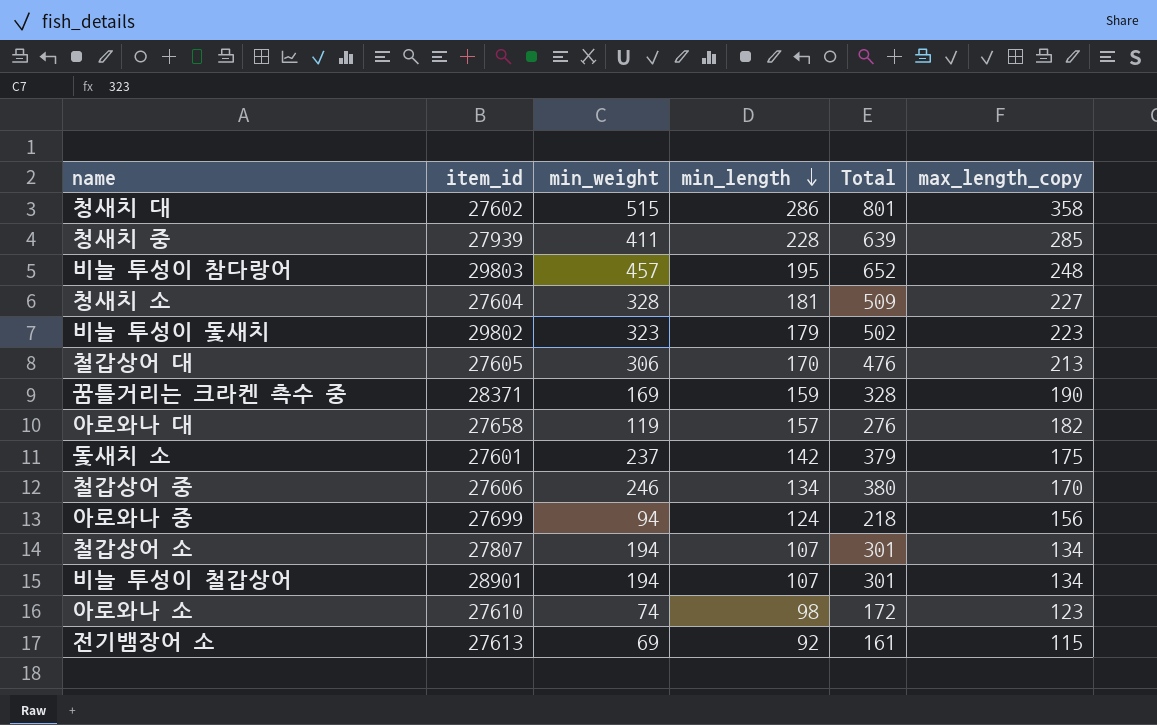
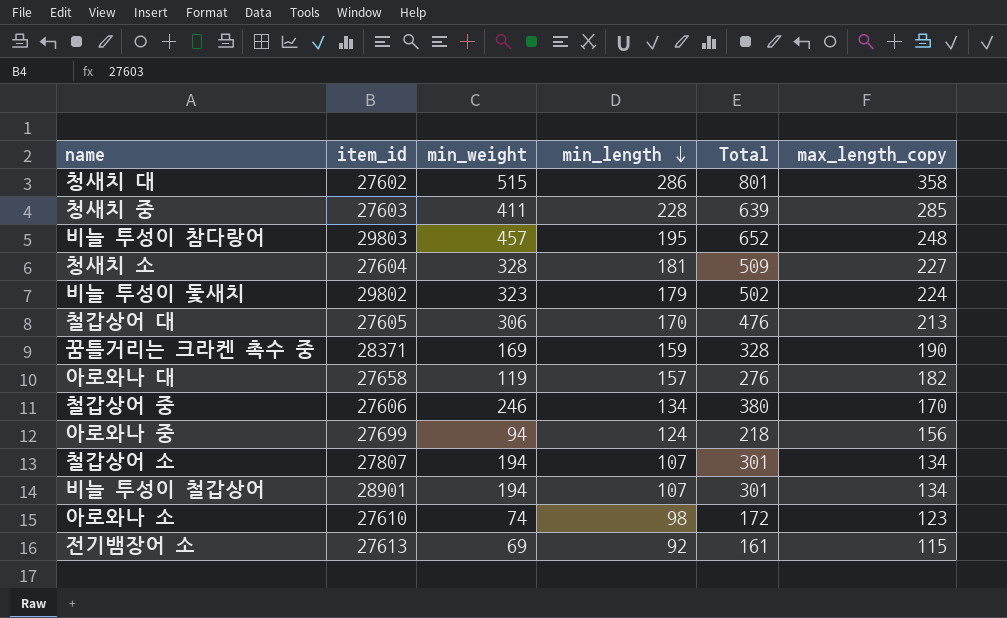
row 돛새치 소: 27601 | 237 | 142 | 379 | 175 -> none
청새치 중 | item_id: 27939 -> 27603
비늘 투성이 돛새치 | max_length_copy: 223 -> 224

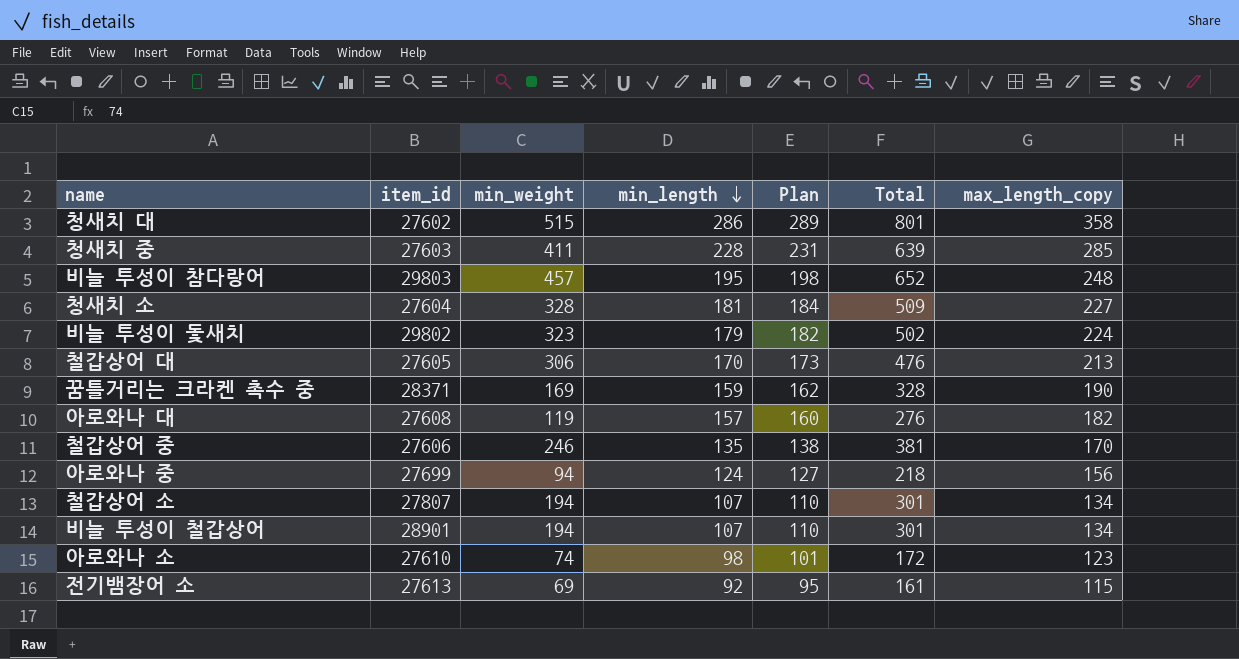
column Plan | formula: none -> [min_length] + 3
아로와나 대 | item_id: 27658 -> 27608
철갑상어 중 | min_length: 134 -> 135
철갑상어 중 | Total: 380 -> 381

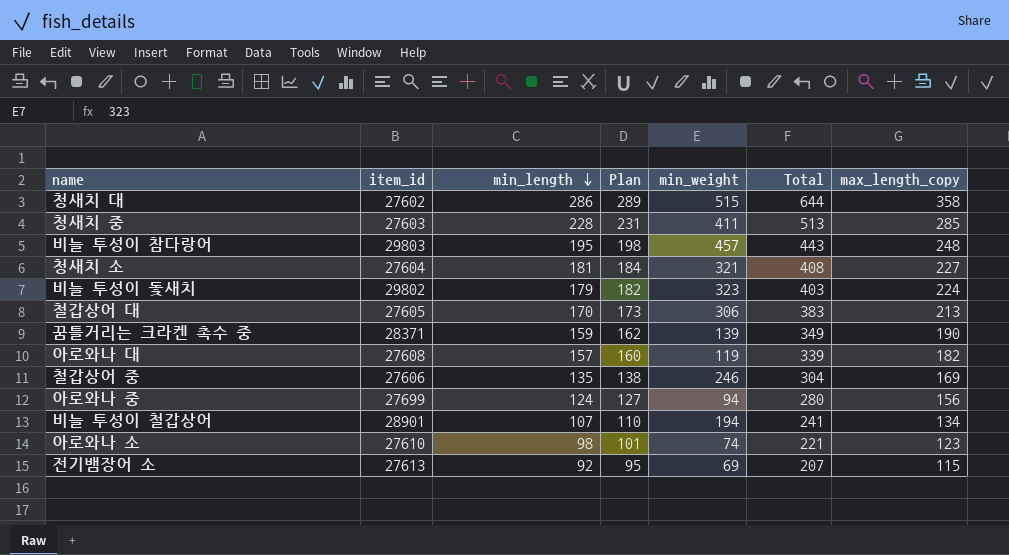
column min_weight | position: 3 -> 5
column Total | formula: [min_weight] + [min_length] -> [min_length] + [max_length_copy]
row 철갑상어 소: 27807 | 194 | 107 | 110 | 301 | 134 -> none
청새치 소 | min_weight: 328 -> 321
꿈틀거리는 크라켄 촉수 중 | min_weight: 169 -> 139
철갑상어 중 | max_length_copy: 170 -> 169

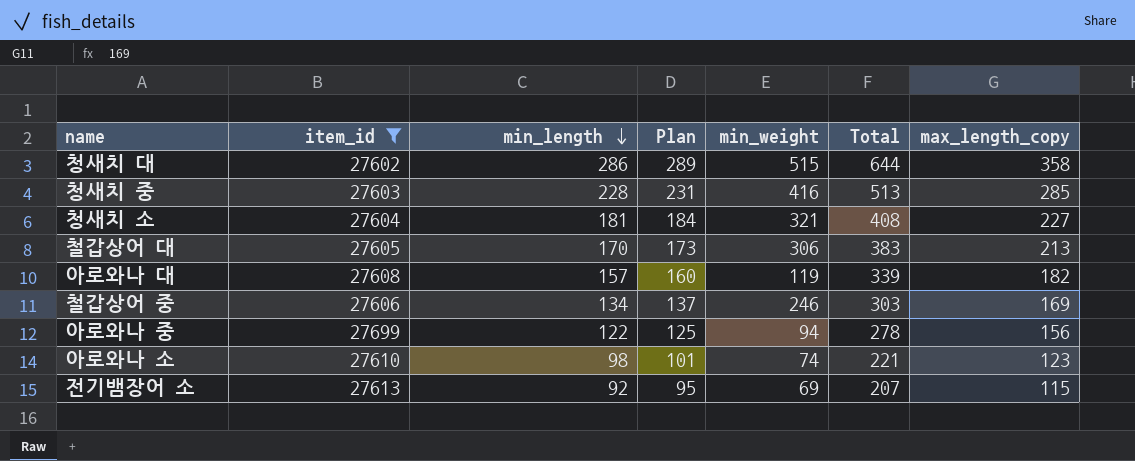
filter: none -> item_id <= 27699
청새치 중 | min_weight: 411 -> 416
철갑상어 중 | min_length: 135 -> 134
철갑상어 중 | Plan: 138 -> 137
철갑상어 중 | Total: 304 -> 303
아로와나 중 | min_length: 124 -> 122
아로와나 중 | Plan: 127 -> 125
아로와나 중 | Total: 280 -> 278

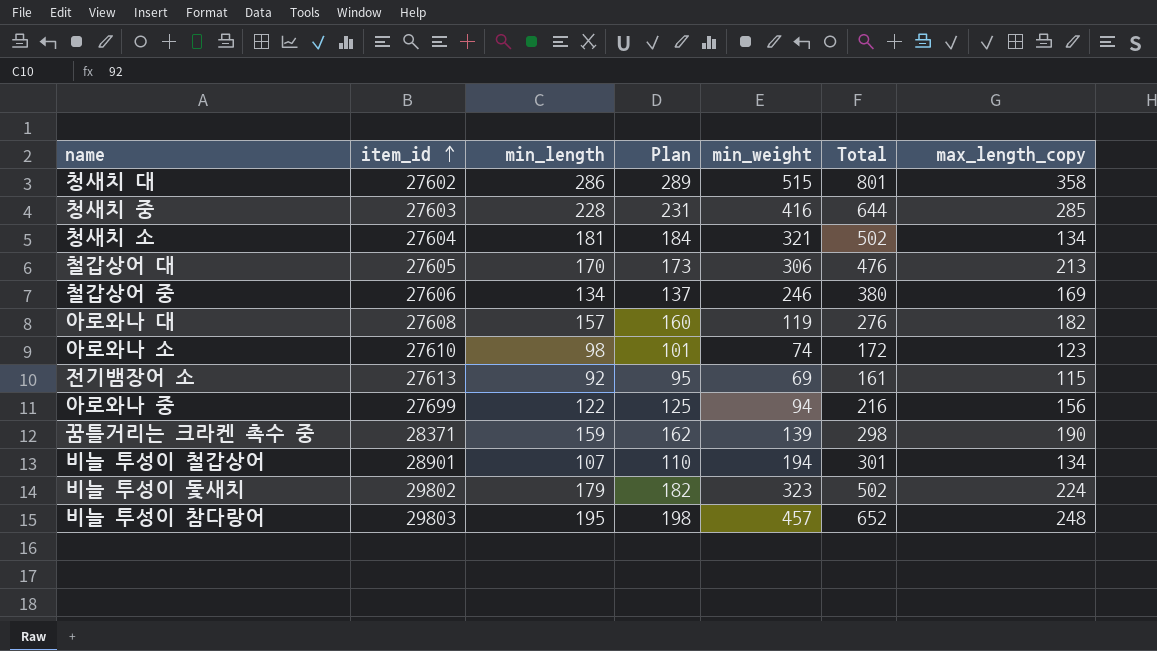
filter: item_id <= 27699 -> none
row order: min_length descending -> item_id ascending
column Total | formula: [min_length] + [max_length_copy] -> [min_length] + [min_weight]
청새치 소 | max_length_copy: 227 -> 134

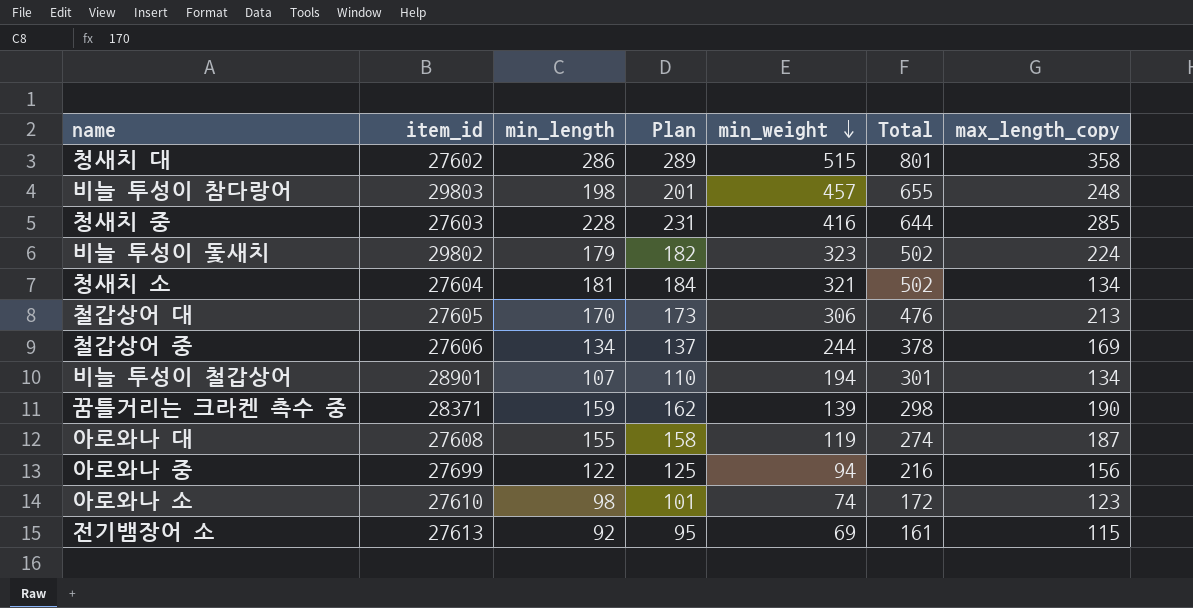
row order: item_id ascending -> min_weight descending
비늘 투성이 참다랑어 | min_length: 195 -> 198
비늘 투성이 참다랑어 | Plan: 198 -> 201
비늘 투성이 참다랑어 | Total: 652 -> 655
철갑상어 중 | min_weight: 246 -> 244
철갑상어 중 | Total: 380 -> 378
아로와나 대 | min_length: 157 -> 155
아로와나 대 | Plan: 160 -> 158
아로와나 대 | Total: 276 -> 274
아로와나 대 | max_length_copy: 182 -> 187

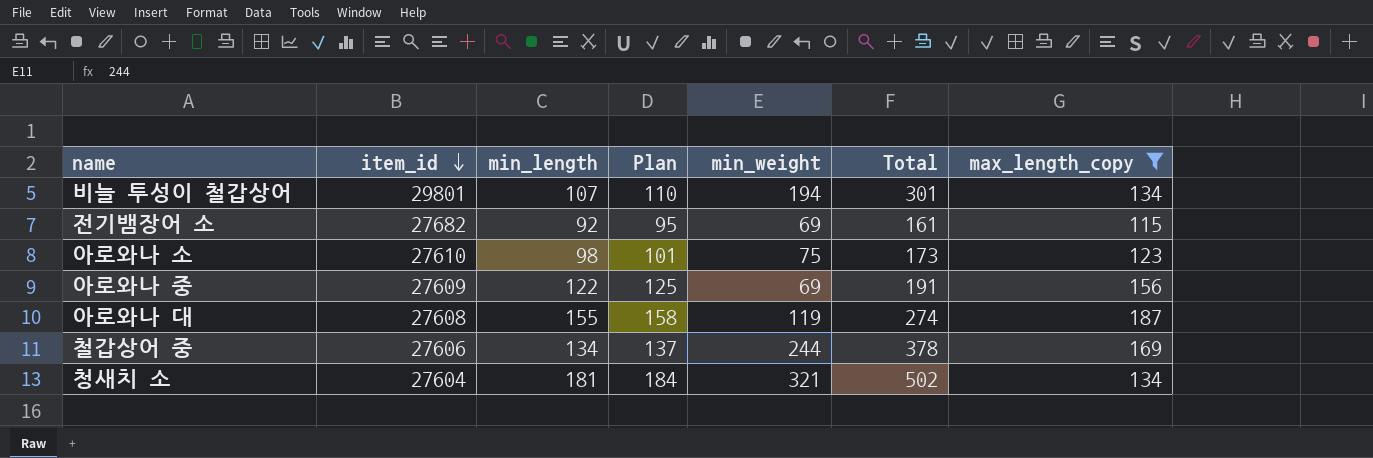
filter: none -> max_length_copy <= 187
row order: min_weight descending -> item_id descending
비늘 투성이 철갑상어 | item_id: 28901 -> 29801
전기뱀장어 소 | item_id: 27613 -> 27682
아로와나 소 | min_weight: 74 -> 75
아로와나 소 | Total: 172 -> 173
아로와나 중 | item_id: 27699 -> 27609
아로와나 중 | min_weight: 94 -> 69
아로와나 중 | Total: 216 -> 191

